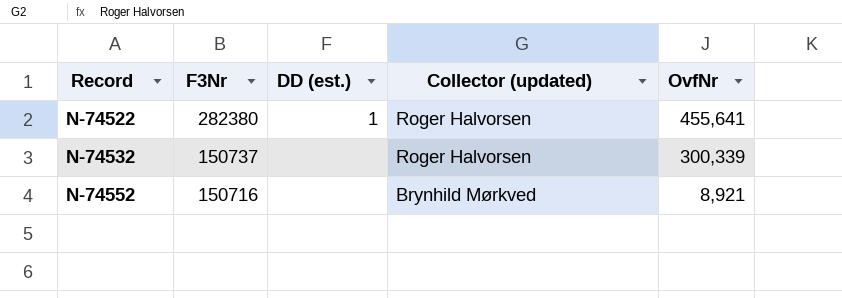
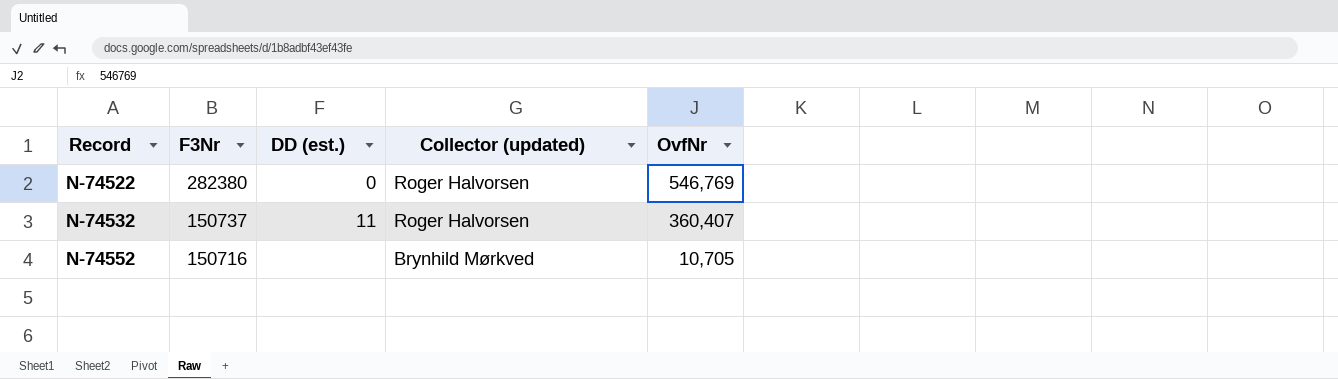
N-74522 | DD (est.): 1 -> 0
N-74522 | OvfNr: 455,641 -> 546,769
N-74532 | DD (est.): none -> 11
N-74532 | OvfNr: 300,339 -> 360,407
N-74552 | OvfNr: 8,921 -> 10,705

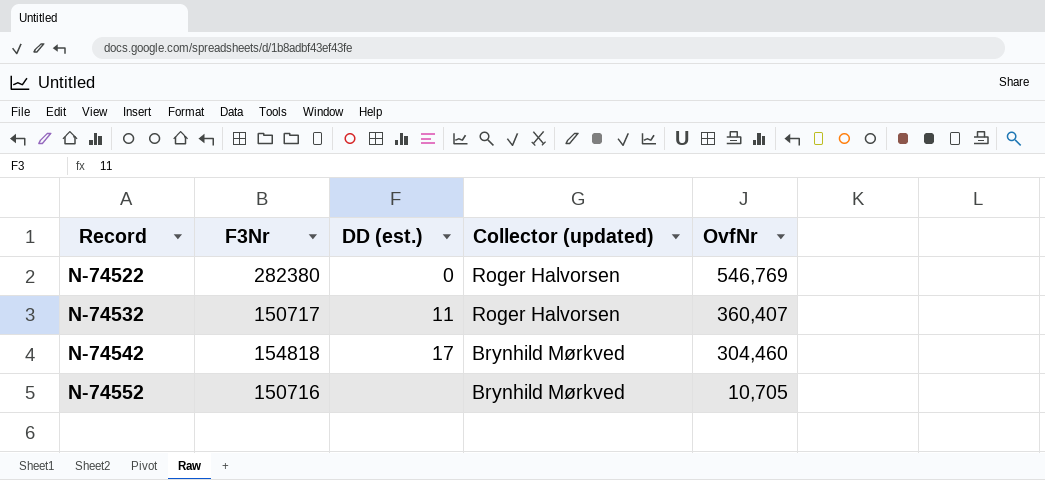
N-74532 | F3Nr: 150737 -> 150717
row N-74542: none -> 154818 | 17 | Brynhild Mørkved | 304,460

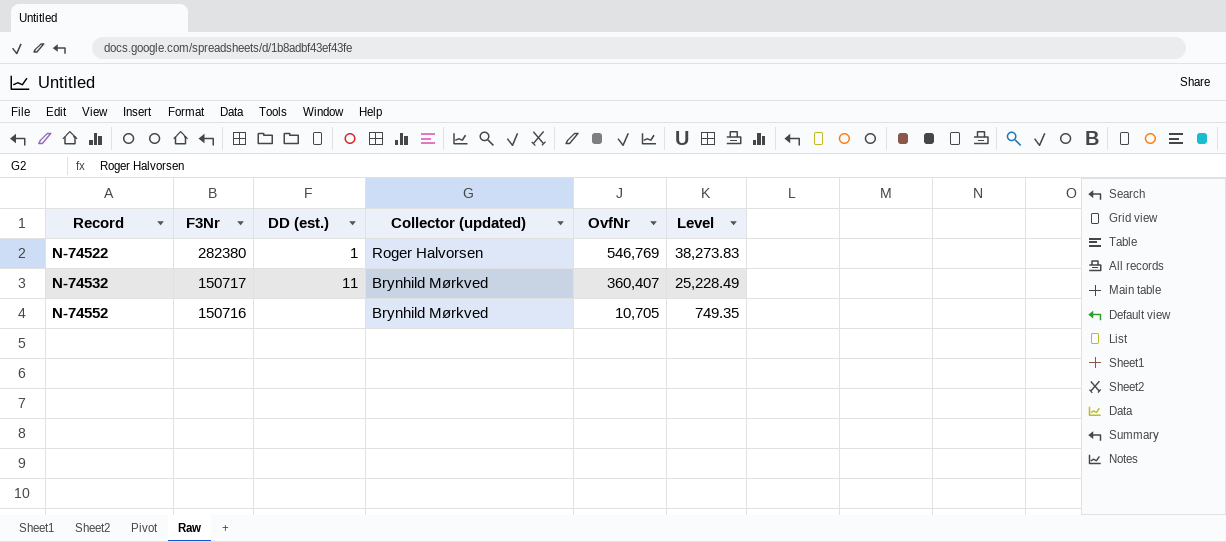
column Level | formula: none -> [OvfNr] * 0.07
row N-74542: 154818 | 17 | Brynhild Mørkved | 304,460 -> none
N-74522 | DD (est.): 0 -> 1
N-74532 | Collector (updated): Roger Halvorsen -> Brynhild Mørkved

